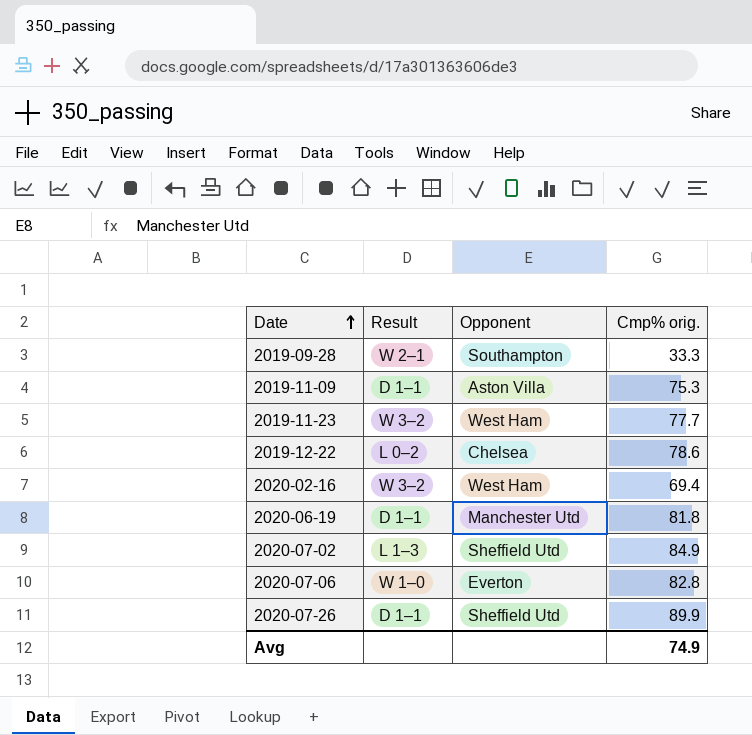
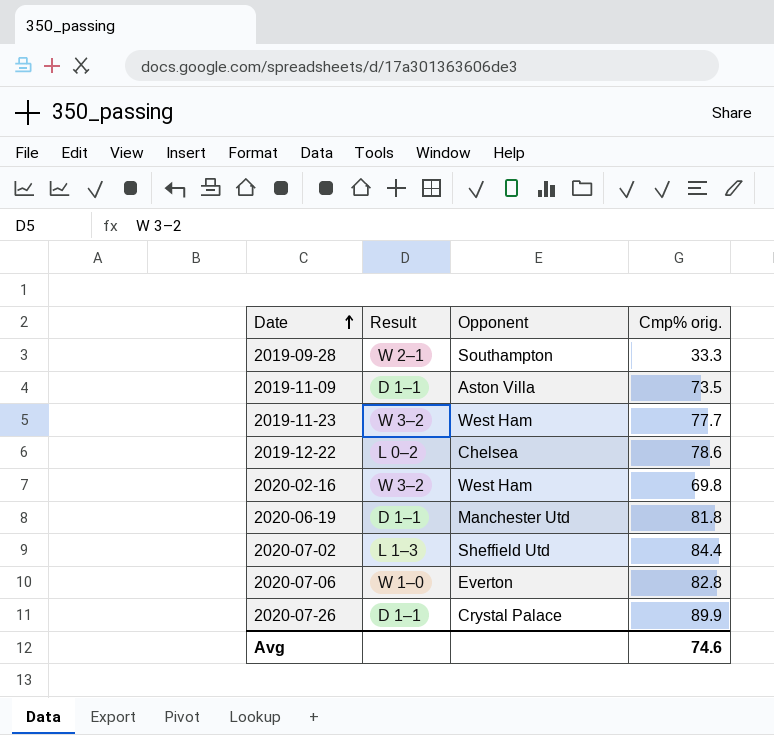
2019-11-09 | Cmp% orig.: 75.3 -> 73.5
2020-02-16 | Cmp% orig.: 69.4 -> 69.8
2020-07-02 | Cmp% orig.: 84.9 -> 84.4
2020-07-26 | Opponent: Sheffield Utd -> Crystal Palace
Avg | Cmp% orig.: 74.9 -> 74.6

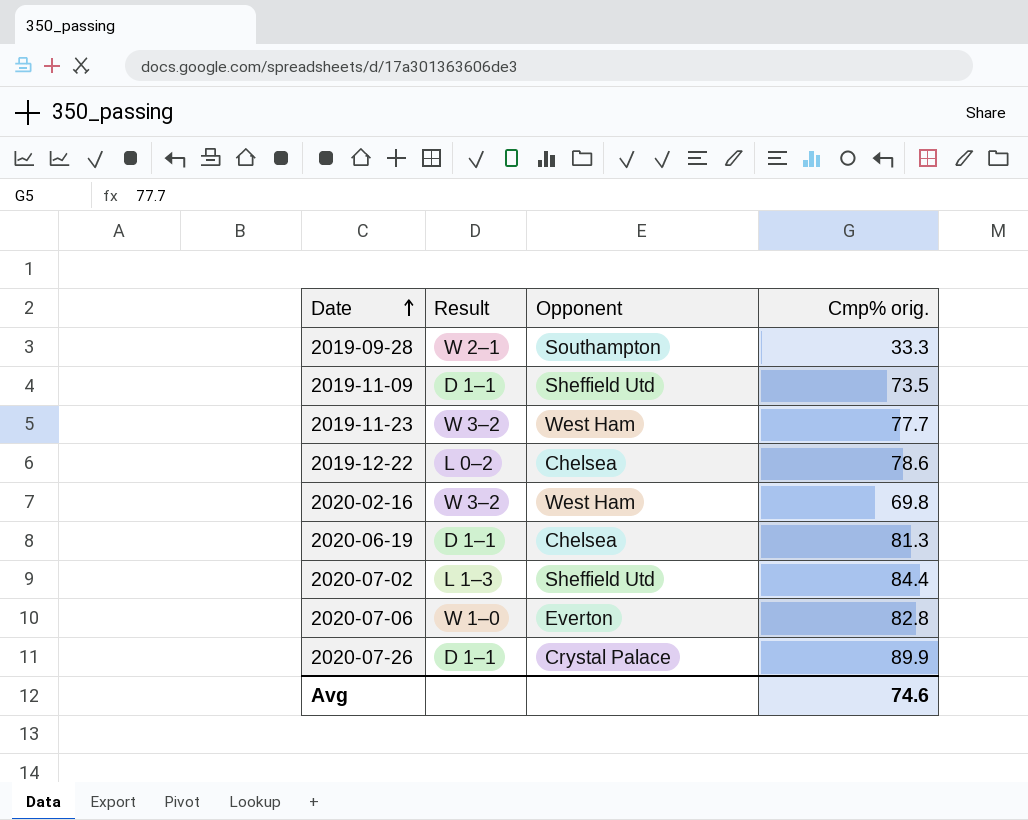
2019-11-09 | Opponent: Aston Villa -> Sheffield Utd
2020-06-19 | Opponent: Manchester Utd -> Chelsea
2020-06-19 | Cmp% orig.: 81.8 -> 81.3

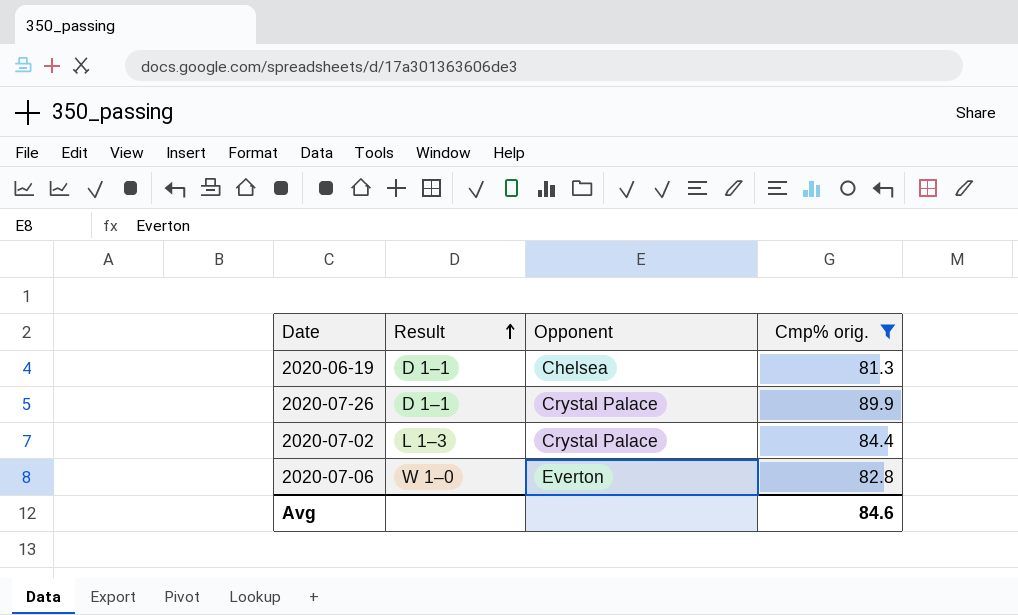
filter: none -> Cmp% orig. >= 81.3
row order: Date ascending -> Result ascending
2020-07-02 | Opponent: Sheffield Utd -> Crystal Palace
Avg | Cmp% orig.: 74.6 -> 84.6

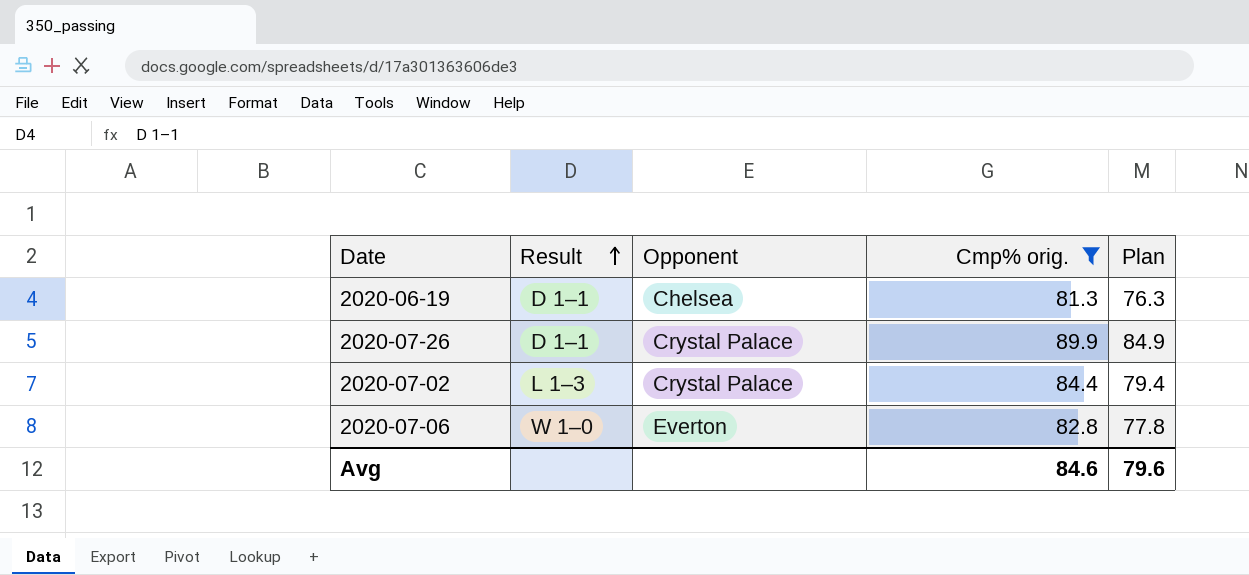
column Plan | formula: none -> [Cmp% orig.] - 5

